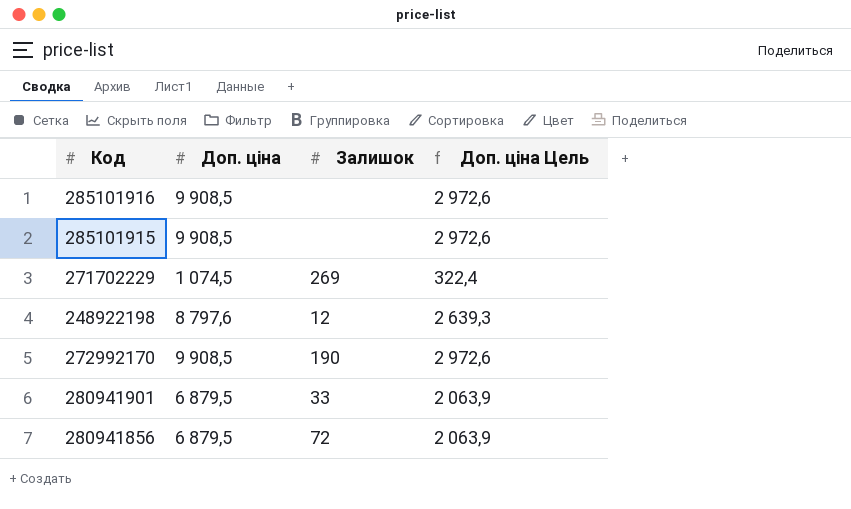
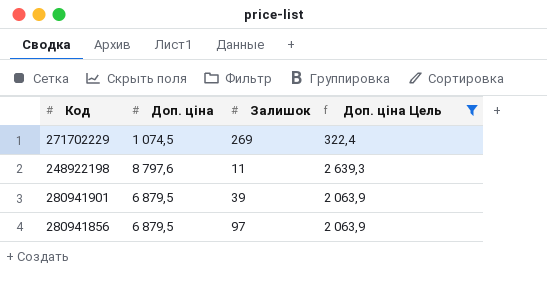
filter: none -> Доп. ціна Цель != 2 972,6
248922198 | Залишок: 12 -> 11
280941901 | Залишок: 33 -> 39
280941856 | Залишок: 72 -> 97

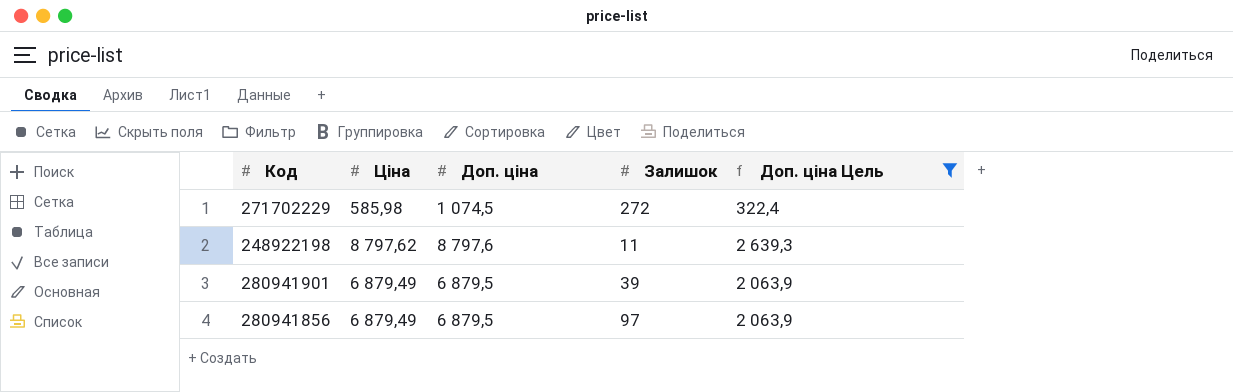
column Ціна | position: none -> 2
271702229 | Залишок: 269 -> 272

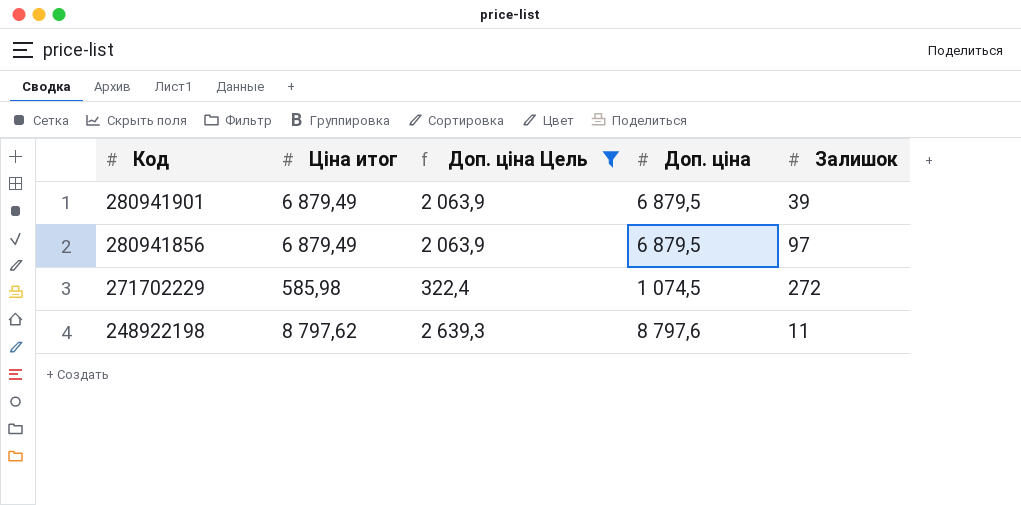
row order: none -> Код descending
column name: Ціна -> Ціна итог
column Доп. ціна Цель | position: 5 -> 3

